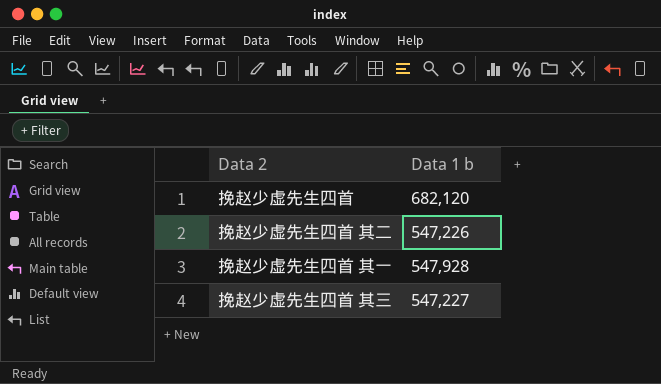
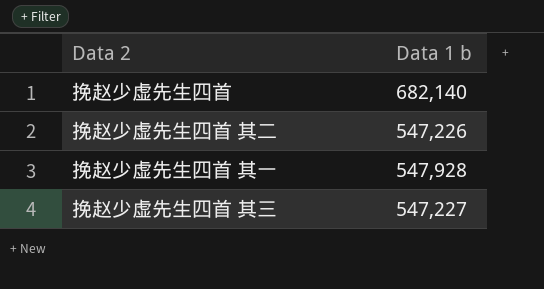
挽赵少虚先生四首 | Data 1 b: 682,120 -> 682,140

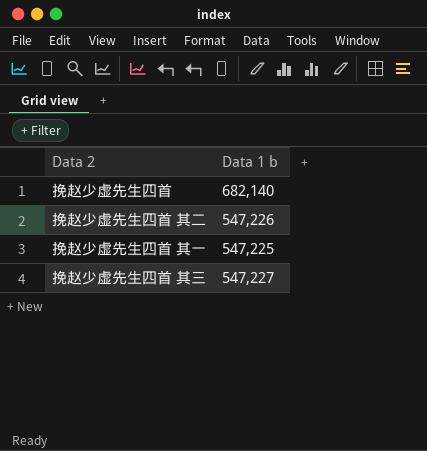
挽赵少虚先生四首 其一 | Data 1 b: 547,928 -> 547,225

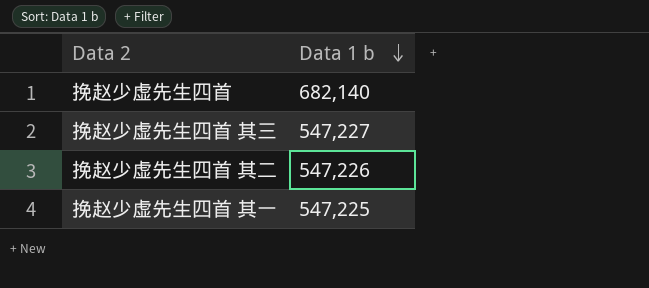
row order: none -> Data 1 b descending

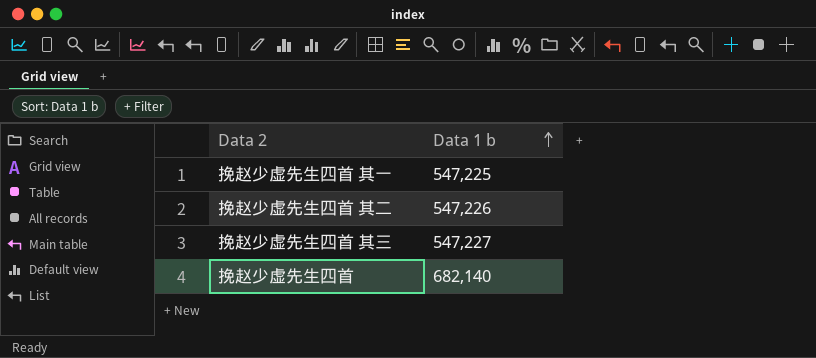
row order: Data 1 b descending -> Data 1 b ascending

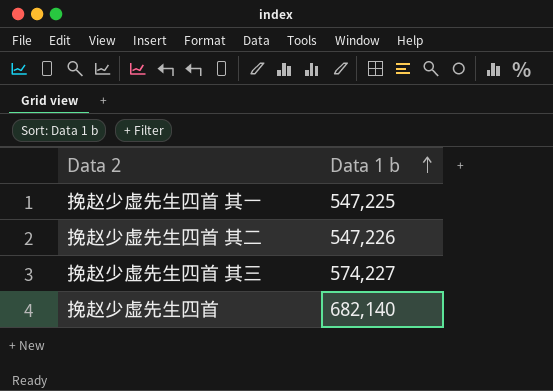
挽赵少虚先生四首 其三 | Data 1 b: 547,227 -> 574,227

